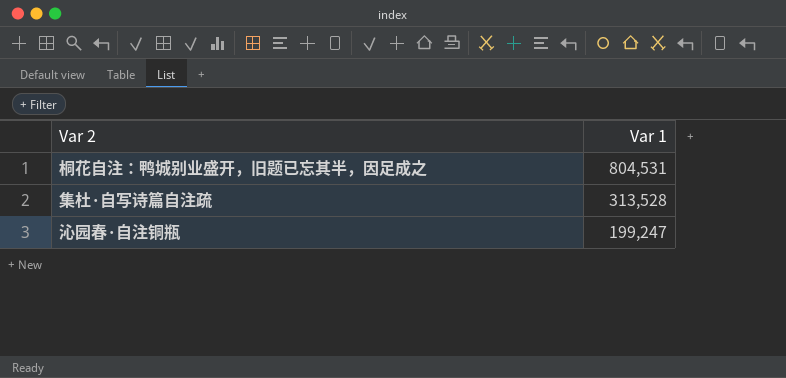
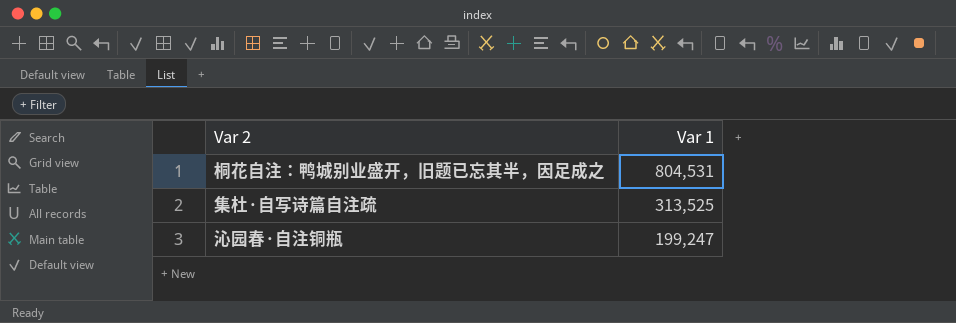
集杜·自写诗篇自注疏 | Var 1: 313,528 -> 313,525

